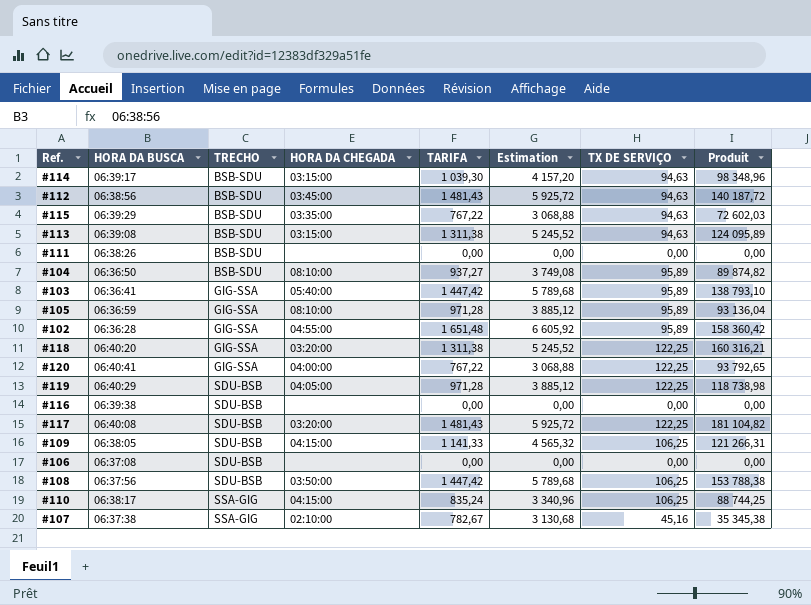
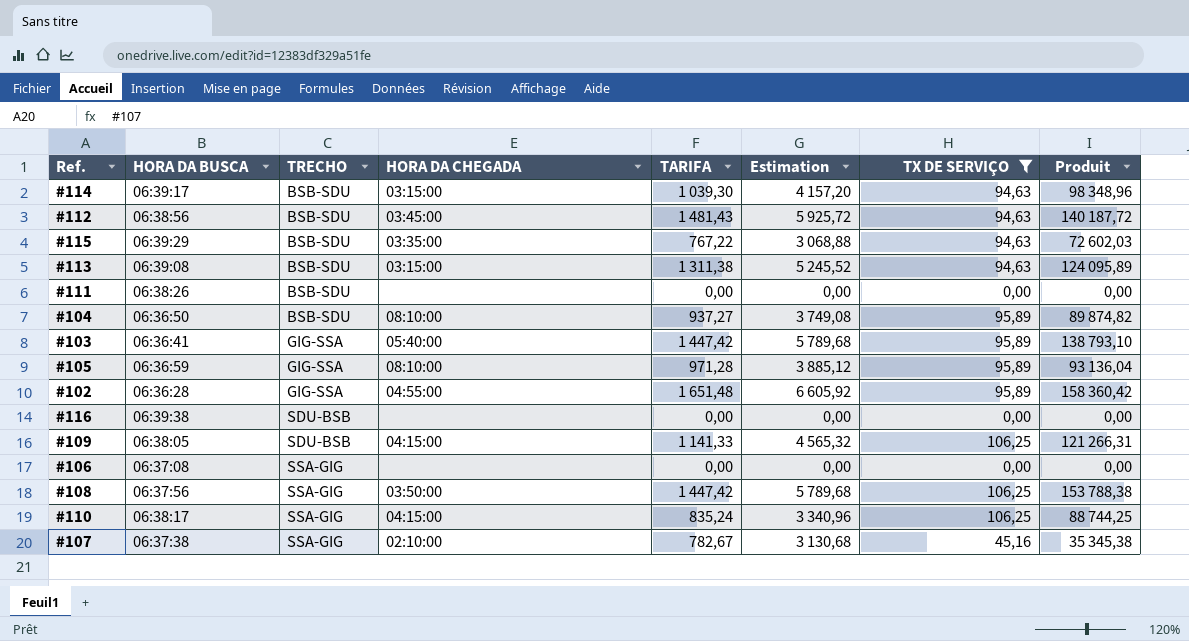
filter: none -> TX DE SERVIÇO != 122,25
#106 | TRECHO: SDU-BSB -> SSA-GIG
#108 | TRECHO: SDU-BSB -> SSA-GIG

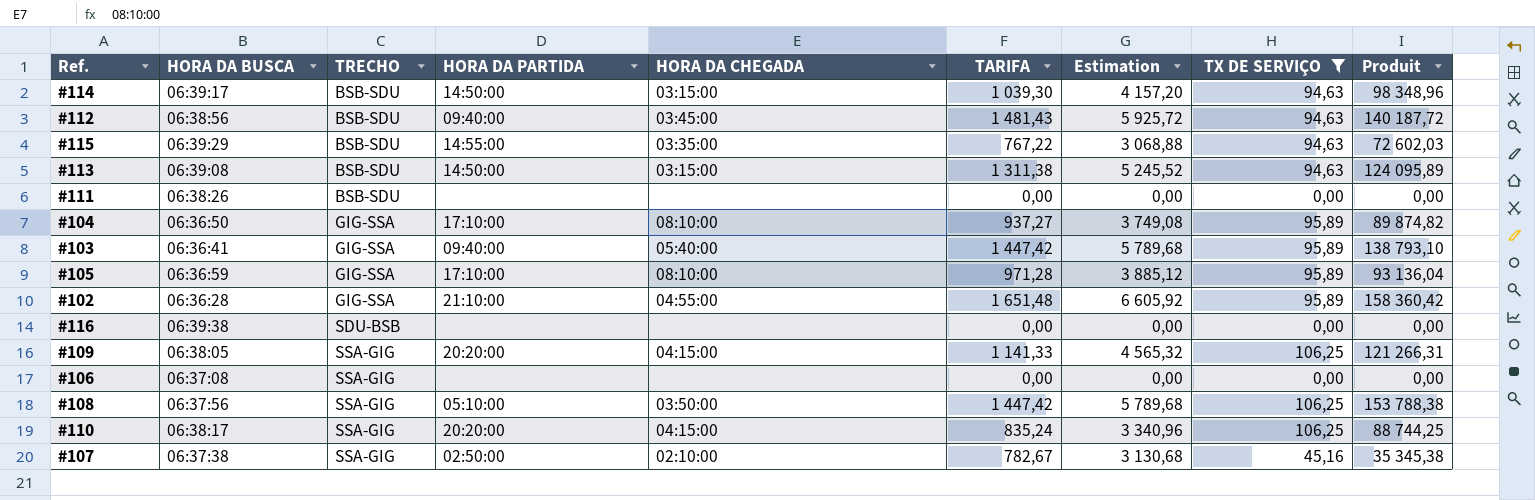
column HORA DA PARTIDA | position: none -> 4
#104 | TRECHO: BSB-SDU -> GIG-SSA
#109 | TRECHO: SDU-BSB -> SSA-GIG

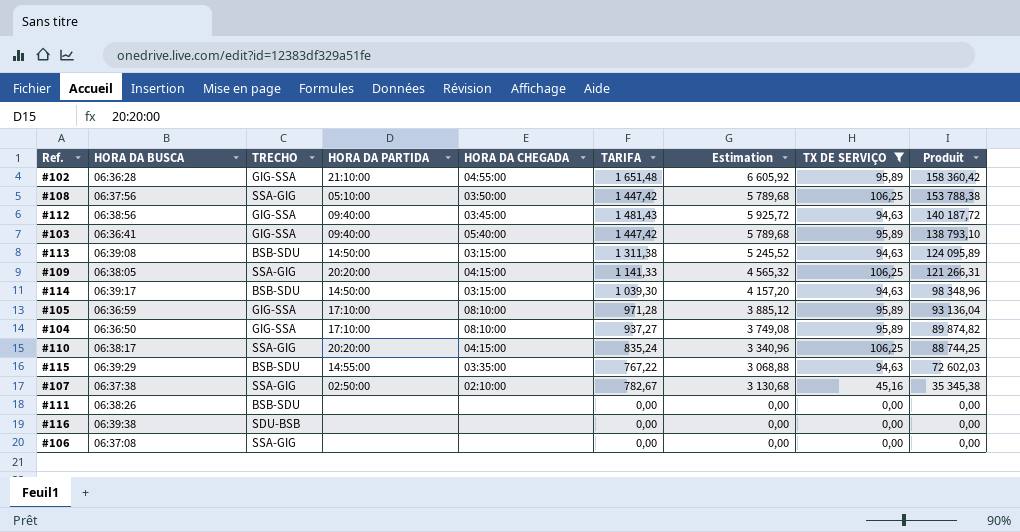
row order: TRECHO ascending -> Produit descending
#112 | TRECHO: BSB-SDU -> GIG-SSA

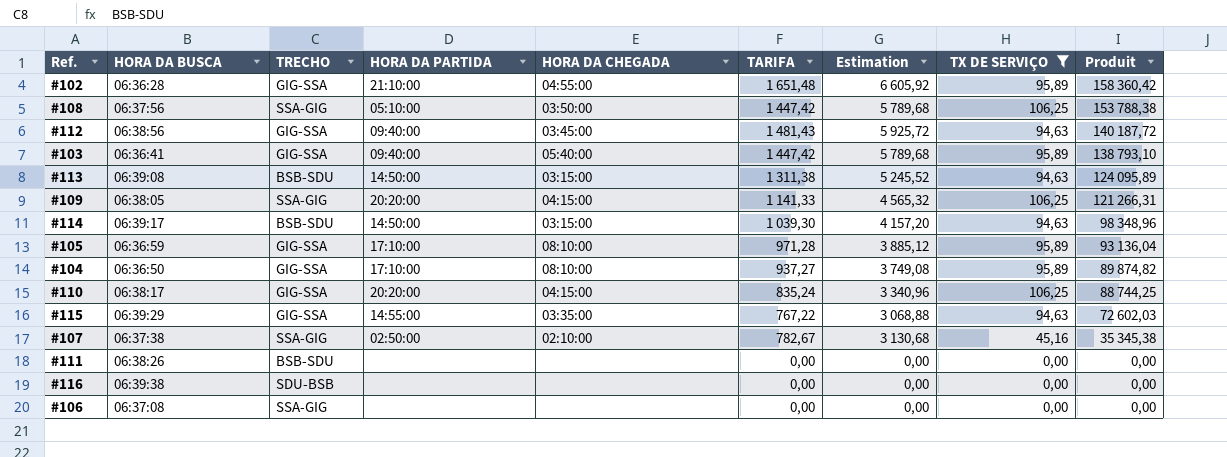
#110 | TRECHO: SSA-GIG -> GIG-SSA
#115 | TRECHO: BSB-SDU -> GIG-SSA

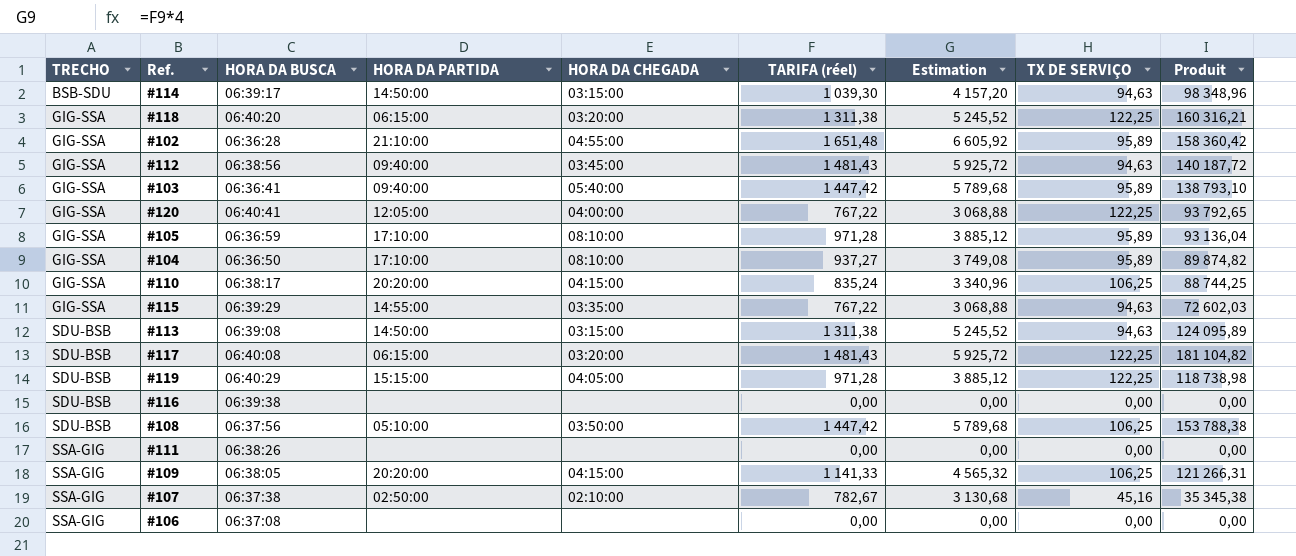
filter: TX DE SERVIÇO != 122,25 -> none
row order: Produit descending -> TRECHO ascending
column TRECHO | position: 3 -> 1
column name: TARIFA -> TARIFA (réel)
#113 | TRECHO: BSB-SDU -> SDU-BSB
#108 | TRECHO: SSA-GIG -> SDU-BSB
#111 | TRECHO: BSB-SDU -> SSA-GIG

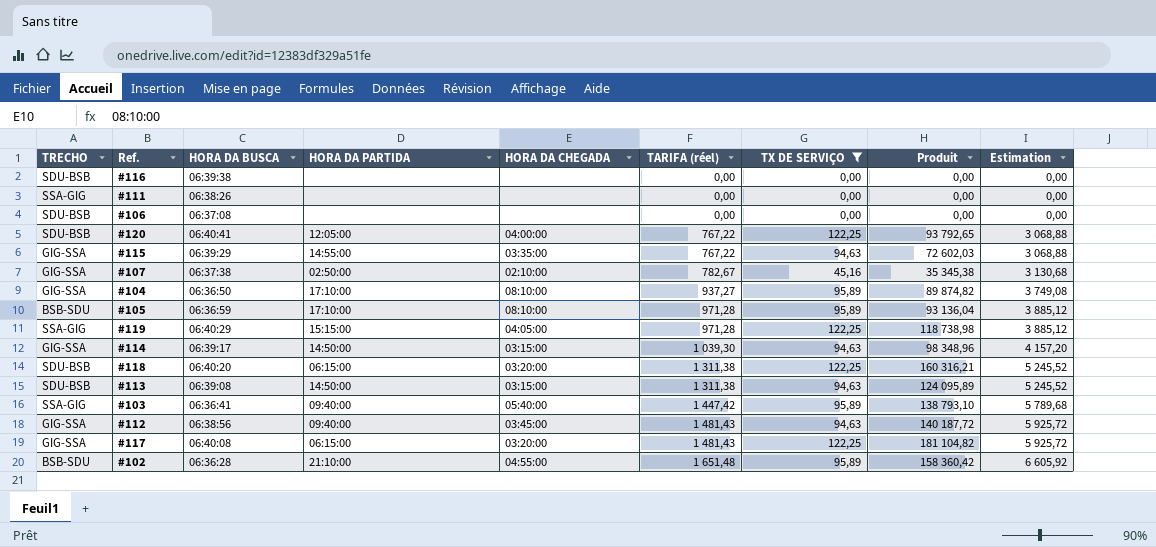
filter: none -> TX DE SERVIÇO != 106,25
row order: TRECHO ascending -> TARIFA (réel) ascending
column Estimation | position: 7 -> 9
#106 | TRECHO: SSA-GIG -> SDU-BSB
#120 | TRECHO: GIG-SSA -> SDU-BSB
#107 | TRECHO: SSA-GIG -> GIG-SSA
#105 | TRECHO: GIG-SSA -> BSB-SDU
#119 | TRECHO: SDU-BSB -> SSA-GIG
#114 | TRECHO: BSB-SDU -> GIG-SSA
#118 | TRECHO: GIG-SSA -> SDU-BSB
#103 | TRECHO: GIG-SSA -> SSA-GIG
#117 | TRECHO: SDU-BSB -> GIG-SSA
#102 | TRECHO: GIG-SSA -> BSB-SDU

